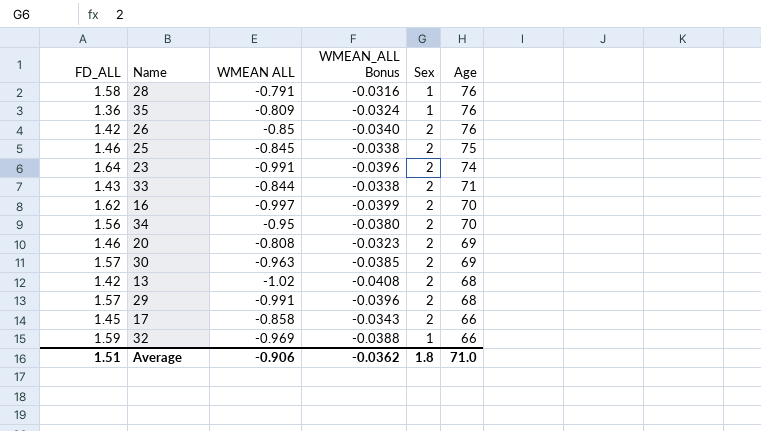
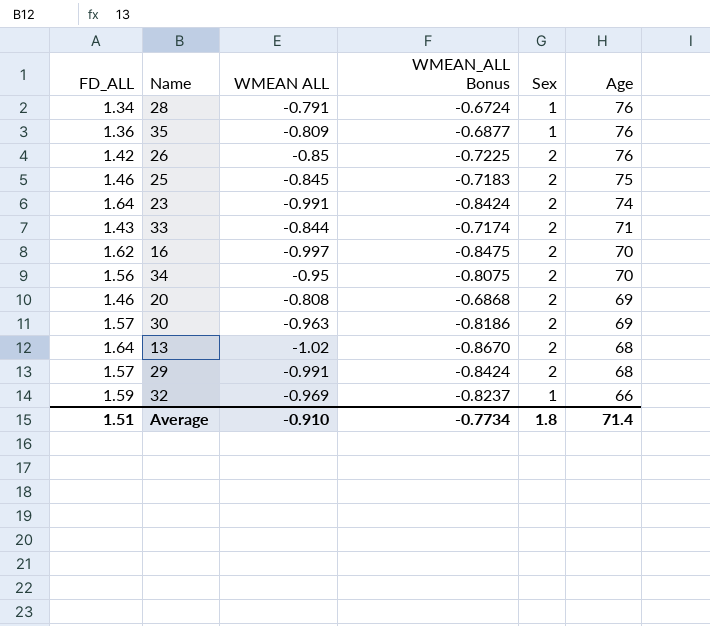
column WMEAN_ALL Bonus | formula: [WMEAN ALL] * 0.04 -> [WMEAN ALL] * 0.85
row 17: 1.45 | -0.858 | -0.0343 | 2 | 66 -> none
28 | FD_ALL: 1.58 -> 1.34
13 | FD_ALL: 1.42 -> 1.64
Average | WMEAN ALL: -0.906 -> -0.910
Average | WMEAN_ALL Bonus: -0.0362 -> -0.7734
Average | Age: 71.0 -> 71.4

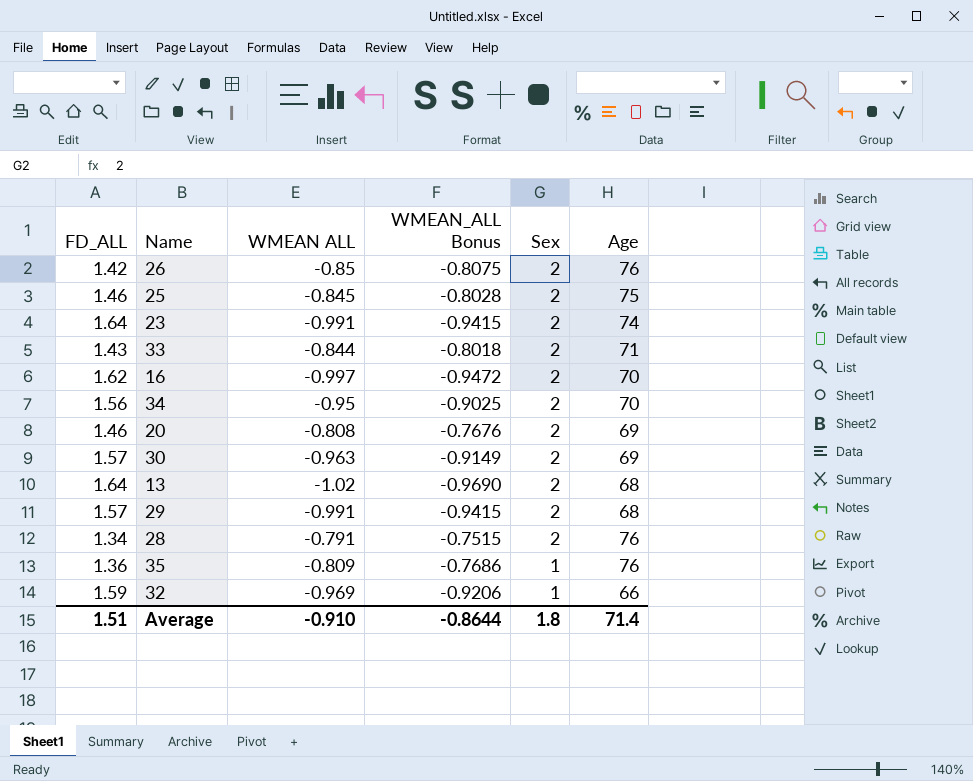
row order: Age descending -> Sex descending
column WMEAN_ALL Bonus | formula: [WMEAN ALL] * 0.85 -> [WMEAN ALL] * 0.95
28 | Sex: 1 -> 2
Average | WMEAN_ALL Bonus: -0.7734 -> -0.8644

